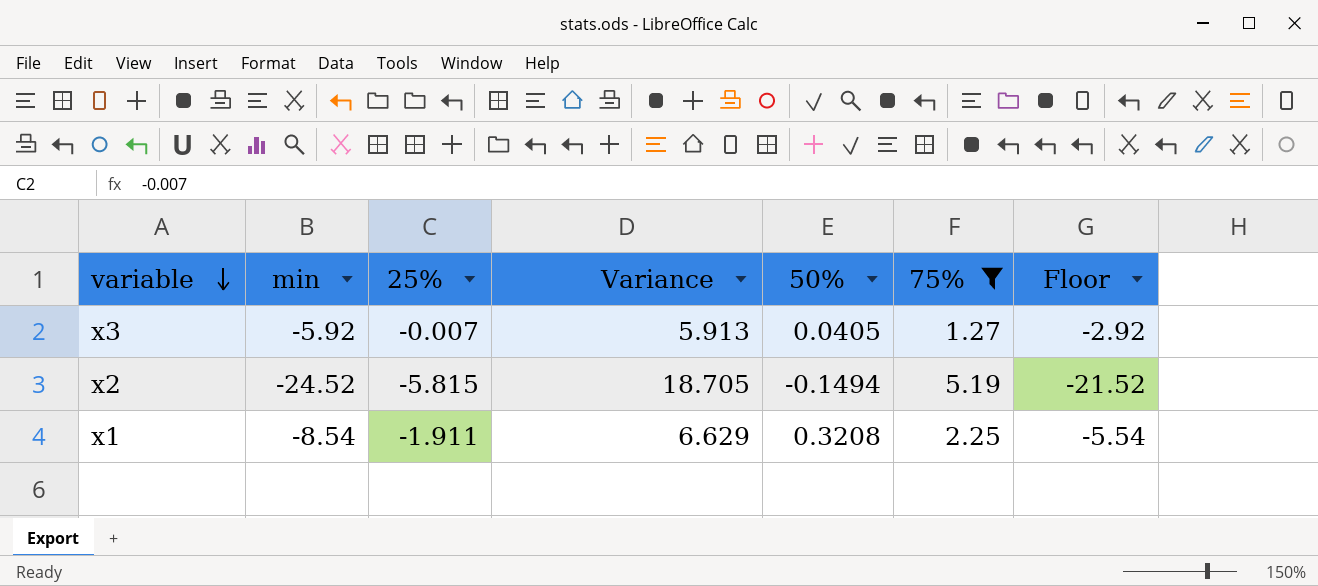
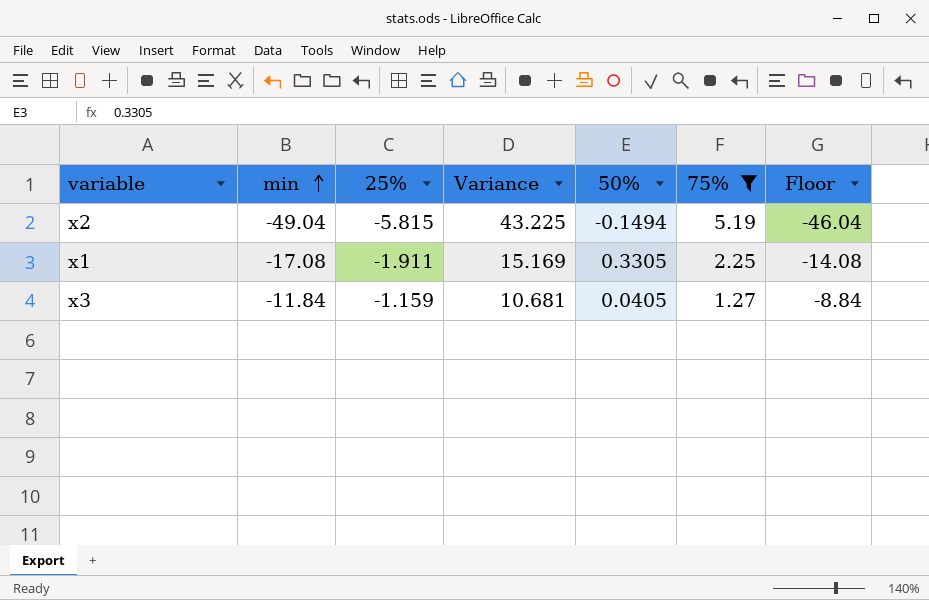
row order: variable descending -> min ascending
x2 | min: -24.52 -> -49.04
x2 | Variance: 18.705 -> 43.225
x2 | Floor: -21.52 -> -46.04
x1 | min: -8.54 -> -17.08
x1 | Variance: 6.629 -> 15.169
x1 | 50%: 0.3208 -> 0.3305
x1 | Floor: -5.54 -> -14.08
x3 | min: -5.92 -> -11.84
x3 | 25%: -0.007 -> -1.159
x3 | Variance: 5.913 -> 10.681
x3 | Floor: -2.92 -> -8.84

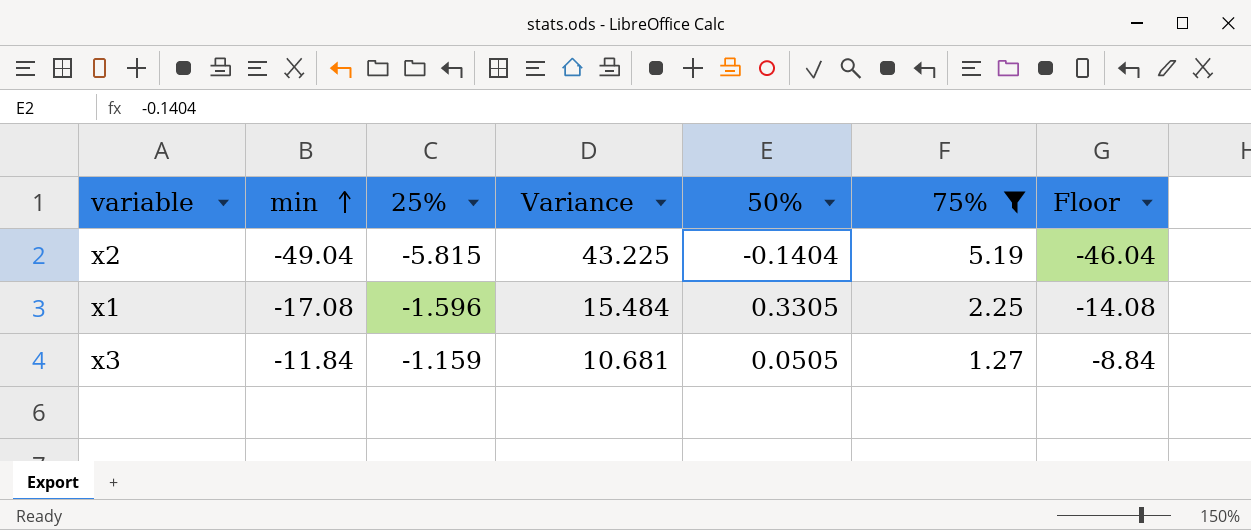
x2 | 50%: -0.1494 -> -0.1404
x1 | 25%: -1.911 -> -1.596
x1 | Variance: 15.169 -> 15.484
x3 | 50%: 0.0405 -> 0.0505

